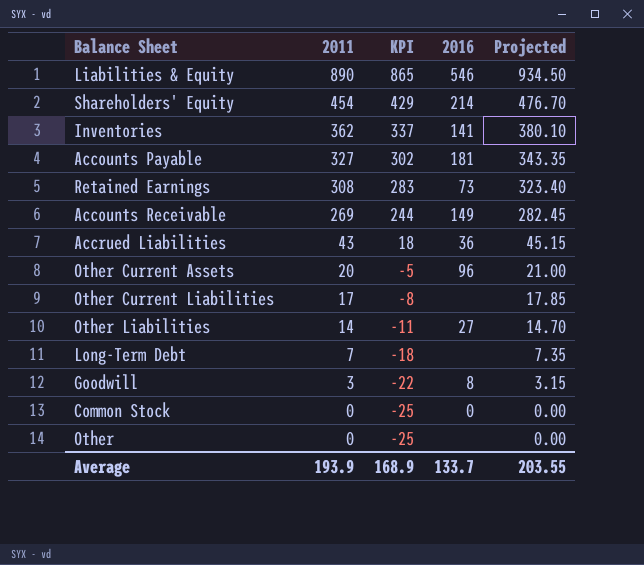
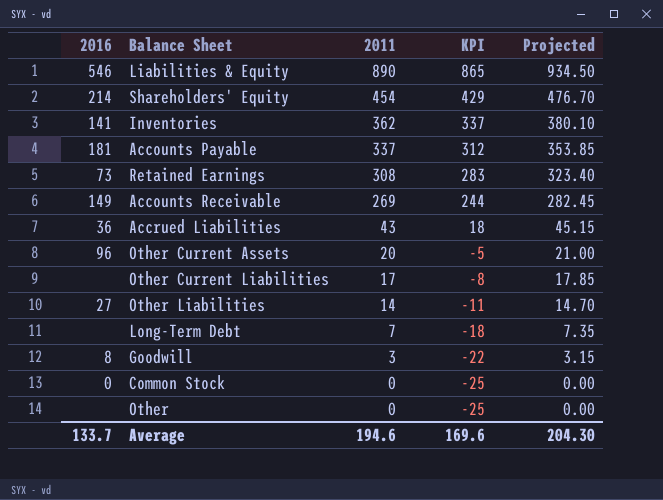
column 2016 | position: 4 -> 1
Accounts Payable | 2011: 327 -> 337
Accounts Payable | KPI: 302 -> 312
Accounts Payable | Projected: 343.35 -> 353.85
Average | 2011: 193.9 -> 194.6
Average | KPI: 168.9 -> 169.6
Average | Projected: 203.55 -> 204.30

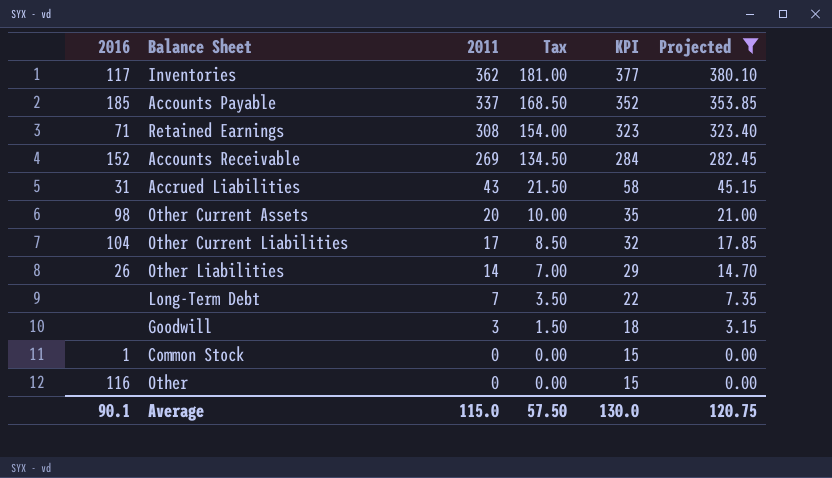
filter: none -> Projected <= 380.10
column Tax | formula: none -> [2011] * 0.5
column KPI | formula: [2011] - 25 -> [2011] + 15
Inventories | 2016: 141 -> 117
Accounts Payable | 2016: 181 -> 185
Retained Earnings | 2016: 73 -> 71
Accounts Receivable | 2016: 149 -> 152
Accrued Liabilities | 2016: 36 -> 31
Other Current Assets | 2016: 96 -> 98
Other Current Liabilities | 2016: none -> 104
Other Liabilities | 2016: 27 -> 26
Goodwill | 2016: 8 -> none
Common Stock | 2016: 0 -> 1
Other | 2016: none -> 116
Average | 2016: 133.7 -> 90.1
Average | 2011: 194.6 -> 115.0
Average | KPI: 169.6 -> 130.0
Average | Projected: 204.30 -> 120.75

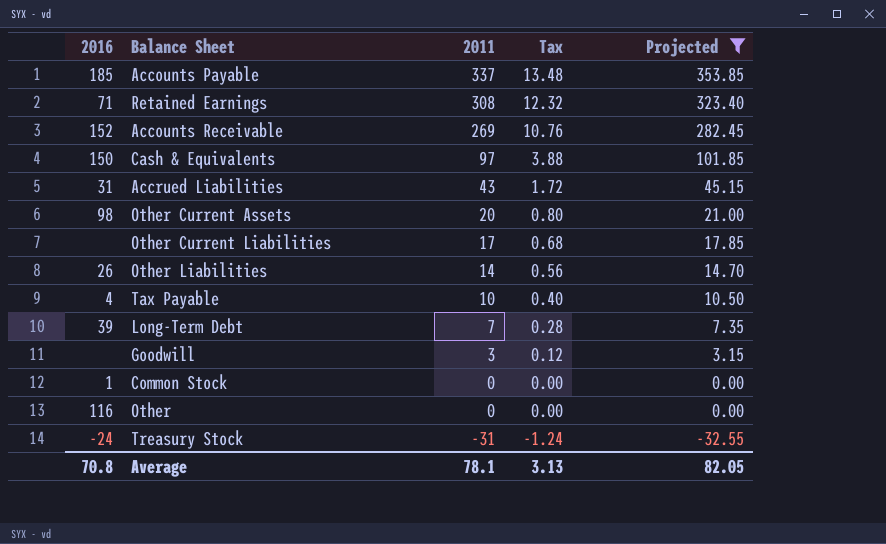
column KPI | formula: [2011] + 15 -> none
column Tax | formula: [2011] * 0.5 -> [2011] * 0.04
row Inventories: 117 | 362 | 181.00 | 377 | 380.10 -> none
row Cash & Equivalents: none -> 150 | 97 | 3.88 | 101.85
Other Current Liabilities | 2016: 104 -> none
row Tax Payable: none -> 4 | 10 | 0.40 | 10.50
Long-Term Debt | 2016: none -> 39
row Treasury Stock: none -> -24 | -31 | -1.24 | -32.55
Average | 2016: 90.1 -> 70.8
Average | 2011: 115.0 -> 78.1
Average | Tax: 57.50 -> 3.13
Average | Projected: 120.75 -> 82.05

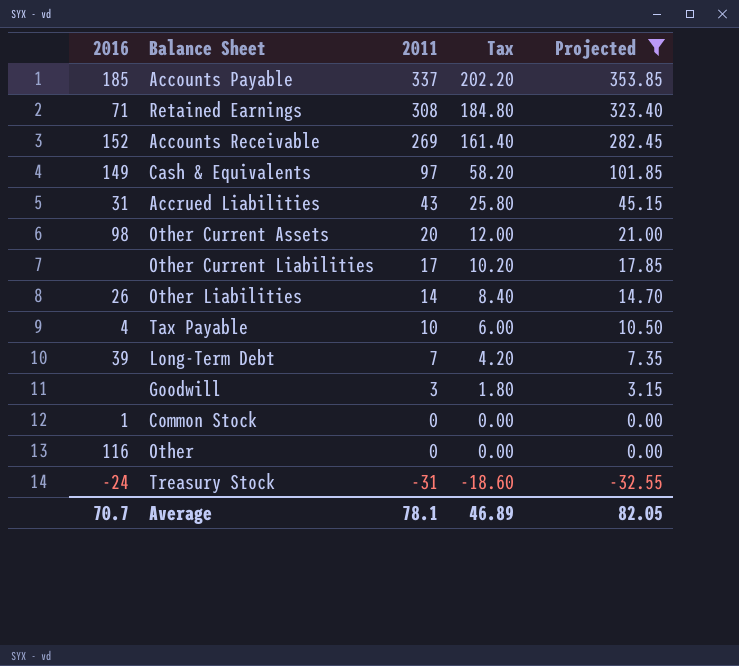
column Tax | formula: [2011] * 0.04 -> [2011] * 0.6
Cash & Equivalents | 2016: 150 -> 149
Average | 2016: 70.8 -> 70.7
Average | Tax: 3.13 -> 46.89

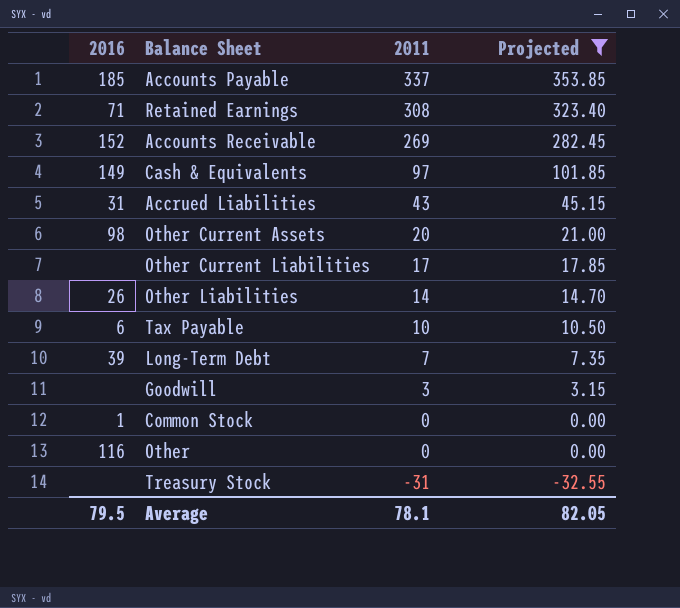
column Tax | formula: [2011] * 0.6 -> none
Tax Payable | 2016: 4 -> 6
Treasury Stock | 2016: -24 -> none
Average | 2016: 70.7 -> 79.5

